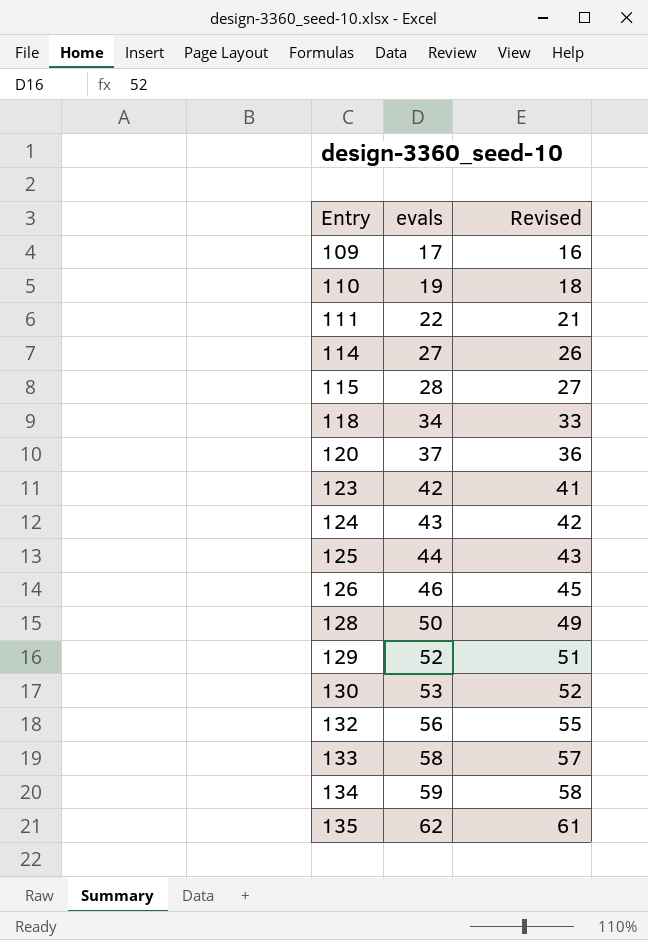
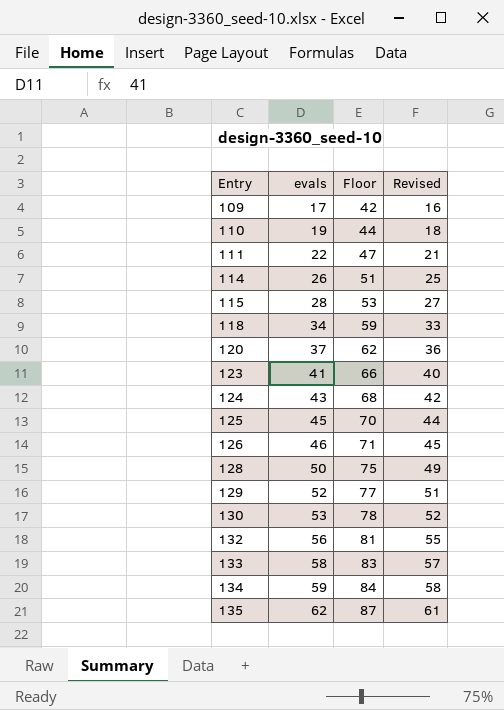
column Floor | formula: none -> [evals] + 25
114 | evals: 27 -> 26
114 | Revised: 26 -> 25
123 | evals: 42 -> 41
123 | Revised: 41 -> 40
125 | evals: 44 -> 45
125 | Revised: 43 -> 44

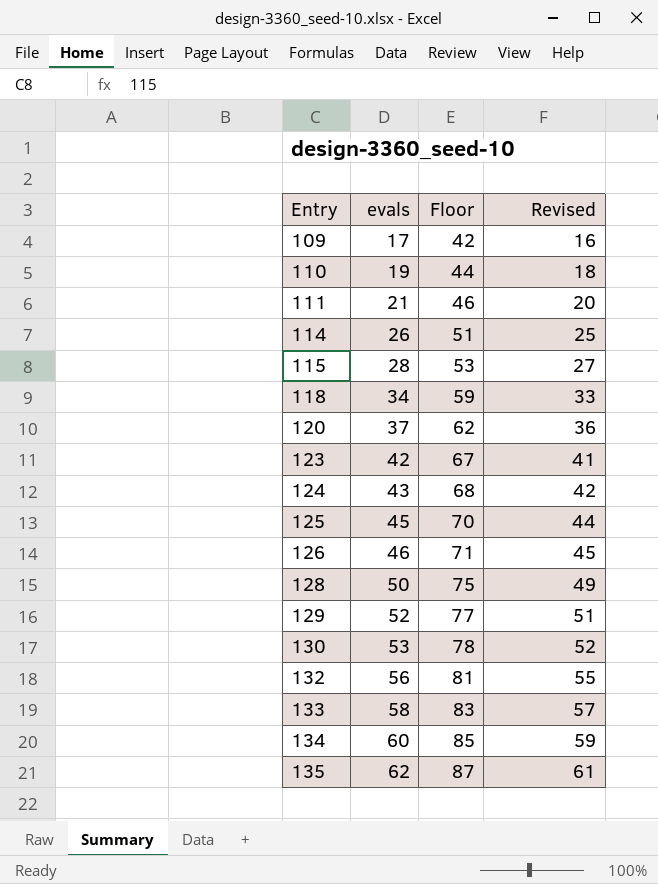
111 | evals: 22 -> 21
111 | Floor: 47 -> 46
111 | Revised: 21 -> 20
123 | evals: 41 -> 42
123 | Floor: 66 -> 67
123 | Revised: 40 -> 41
134 | evals: 59 -> 60
134 | Floor: 84 -> 85
134 | Revised: 58 -> 59

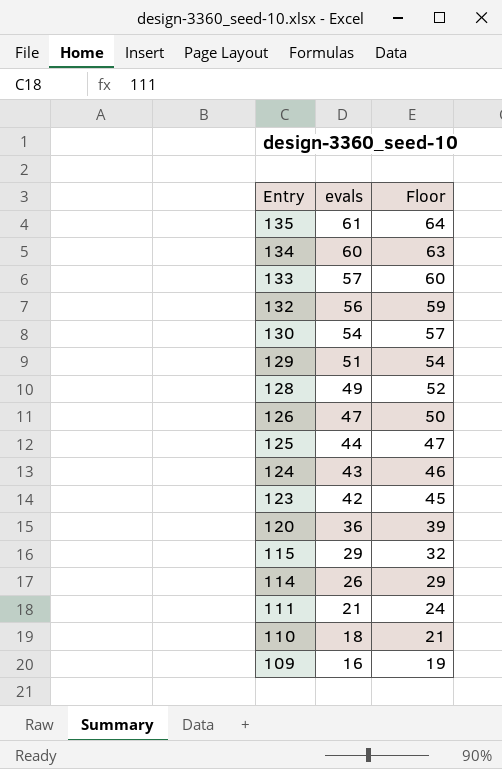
row order: Entry ascending -> Entry descending
column Revised | formula: [evals] - 1 -> none
column Floor | formula: [evals] + 25 -> [evals] + 3
row 118: 34 | 59 | 33 -> none
135 | evals: 62 -> 61
133 | evals: 58 -> 57
130 | evals: 53 -> 54
129 | evals: 52 -> 51
128 | evals: 50 -> 49
126 | evals: 46 -> 47
125 | evals: 45 -> 44
120 | evals: 37 -> 36
115 | evals: 28 -> 29
110 | evals: 19 -> 18
109 | evals: 17 -> 16

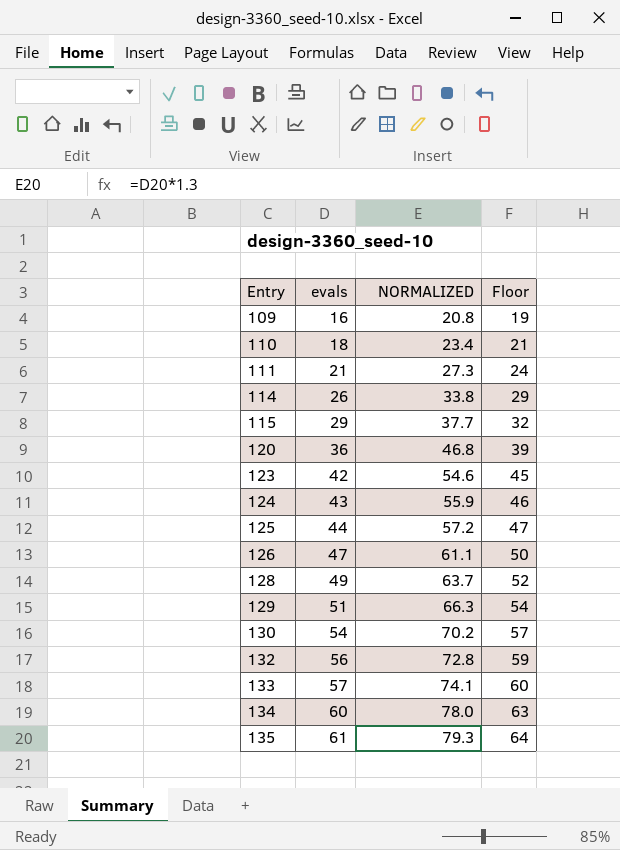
row order: Entry descending -> Entry ascending
column NORMALIZED | formula: none -> [evals] * 1.3

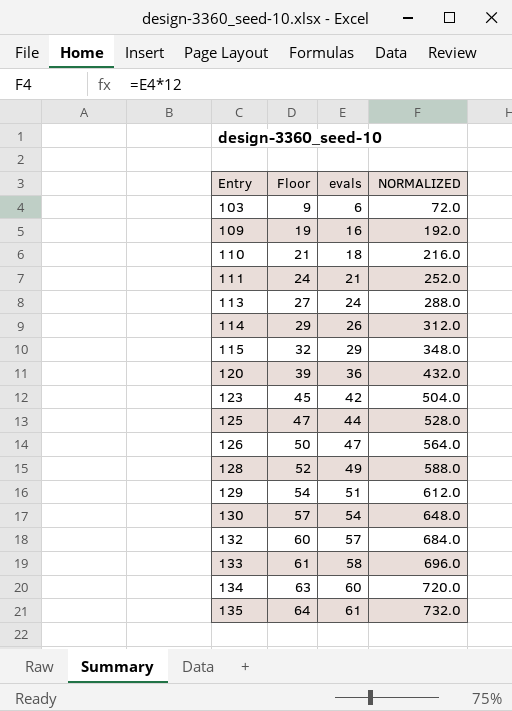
column Floor | position: 4 -> 2
column NORMALIZED | formula: [evals] * 1.3 -> [evals] * 12
row 124: 43 | 55.9 | 46 -> none
row 103: none -> 9 | 6 | 72.0
row 113: none -> 27 | 24 | 288.0
132 | Floor: 59 -> 60
132 | evals: 56 -> 57
133 | Floor: 60 -> 61
133 | evals: 57 -> 58

